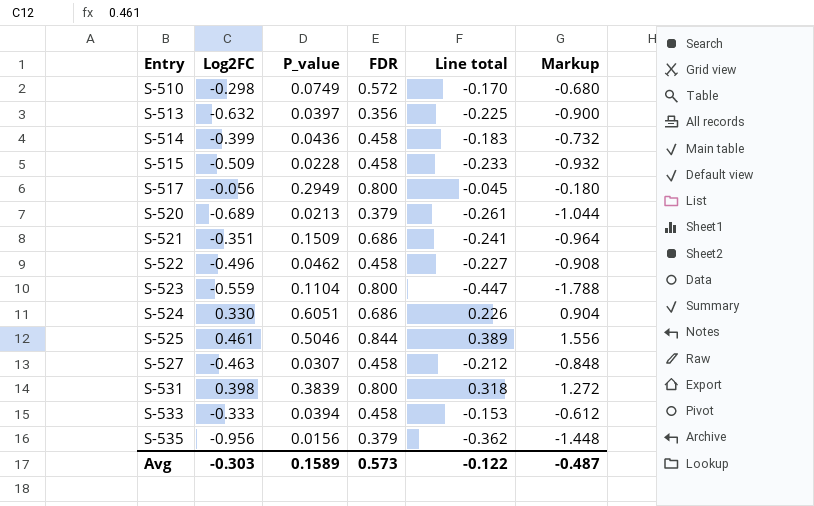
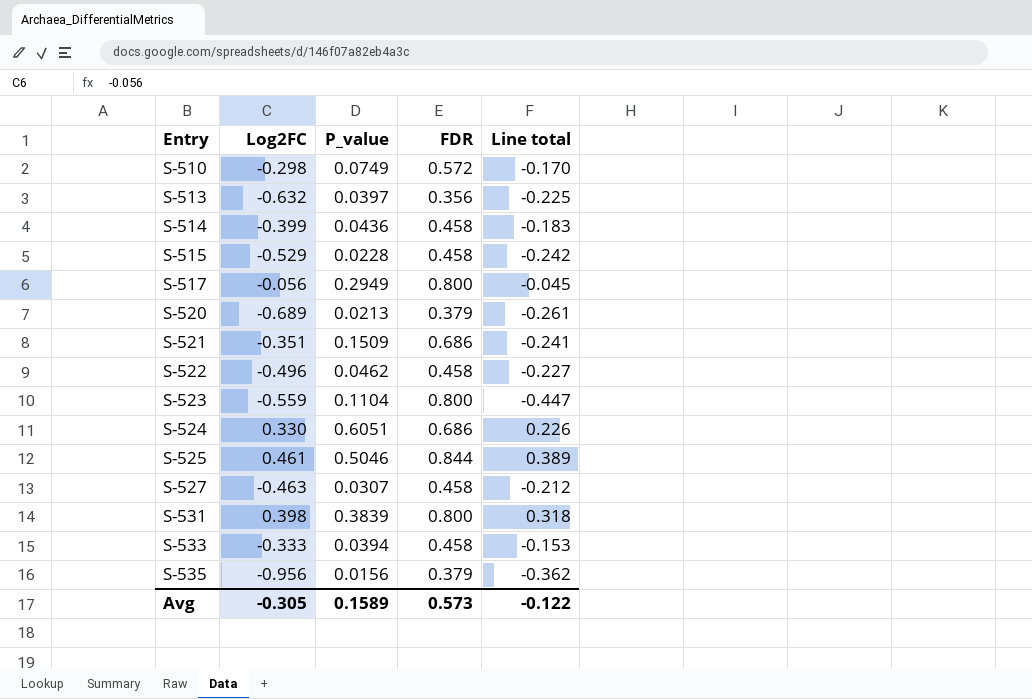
column Markup | formula: [Line total] * 4 -> none
S-515 | Log2FC: -0.509 -> -0.529
S-515 | Line total: -0.233 -> -0.242
Avg | Log2FC: -0.303 -> -0.305

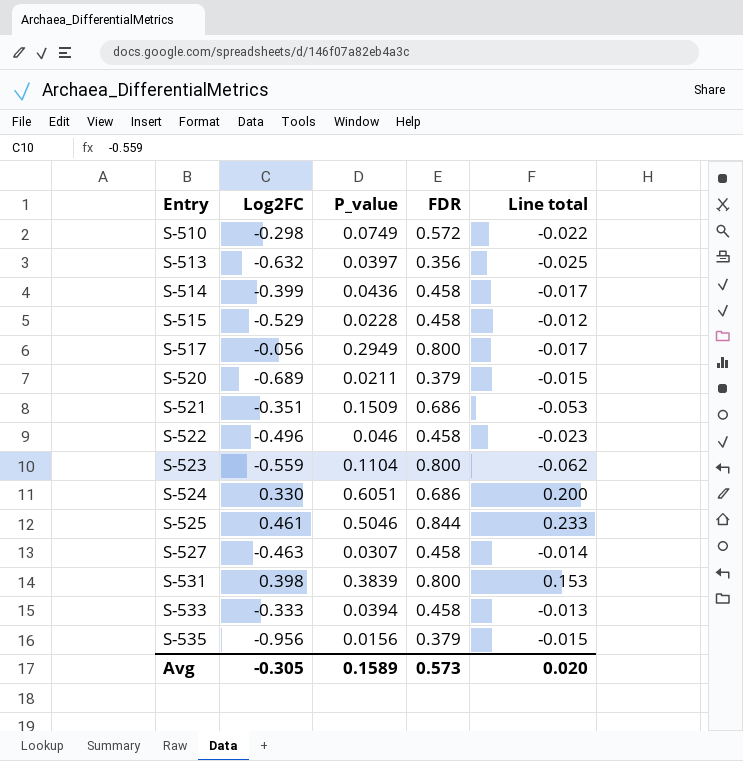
column Line total | formula: [Log2FC] * [FDR] -> [Log2FC] * [P_value]
S-520 | P_value: 0.0213 -> 0.0211
S-522 | P_value: 0.0462 -> 0.046
Avg | Line total: -0.122 -> 0.020

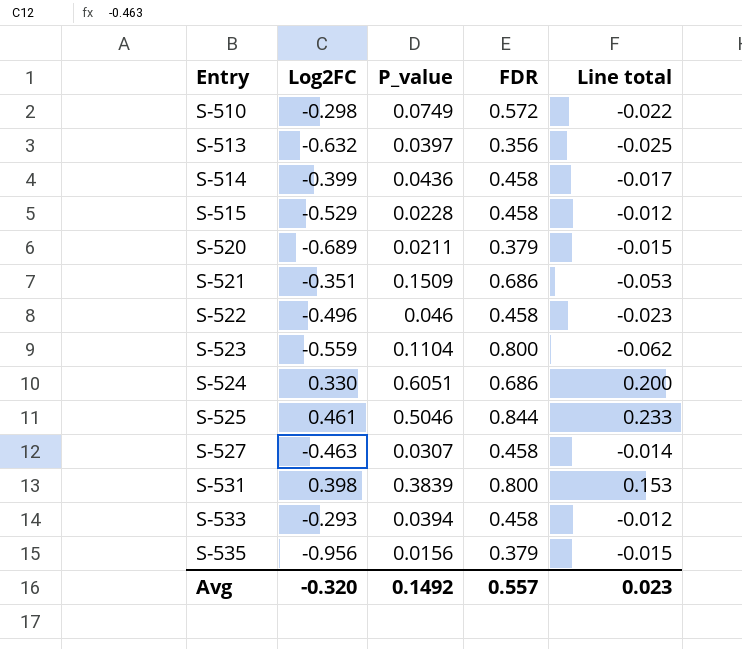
row S-517: -0.056 | 0.2949 | 0.800 | -0.017 -> none
S-533 | Log2FC: -0.333 -> -0.293
S-533 | Line total: -0.013 -> -0.012
Avg | Log2FC: -0.305 -> -0.320
Avg | P_value: 0.1589 -> 0.1492
Avg | FDR: 0.573 -> 0.557
Avg | Line total: 0.020 -> 0.023

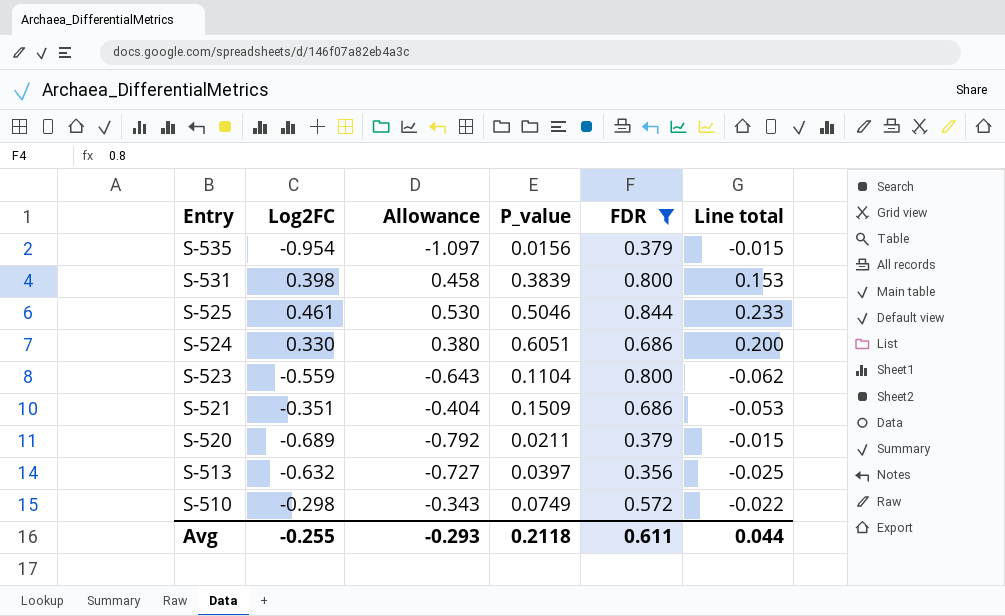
filter: none -> FDR != 0.458
row order: Entry ascending -> Entry descending
column Allowance | formula: none -> [Log2FC] * 1.15
S-535 | Log2FC: -0.956 -> -0.954
Avg | Log2FC: -0.320 -> -0.255
Avg | P_value: 0.1492 -> 0.2118
Avg | FDR: 0.557 -> 0.611
Avg | Line total: 0.023 -> 0.044

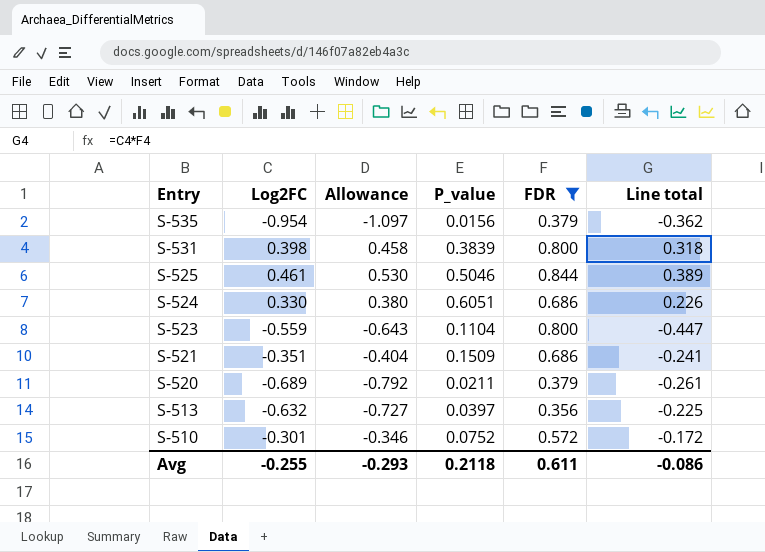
column Line total | formula: [Log2FC] * [P_value] -> [Log2FC] * [FDR]
S-510 | Log2FC: -0.298 -> -0.301
S-510 | Allowance: -0.343 -> -0.346
S-510 | P_value: 0.0749 -> 0.0752
Avg | Line total: 0.044 -> -0.086

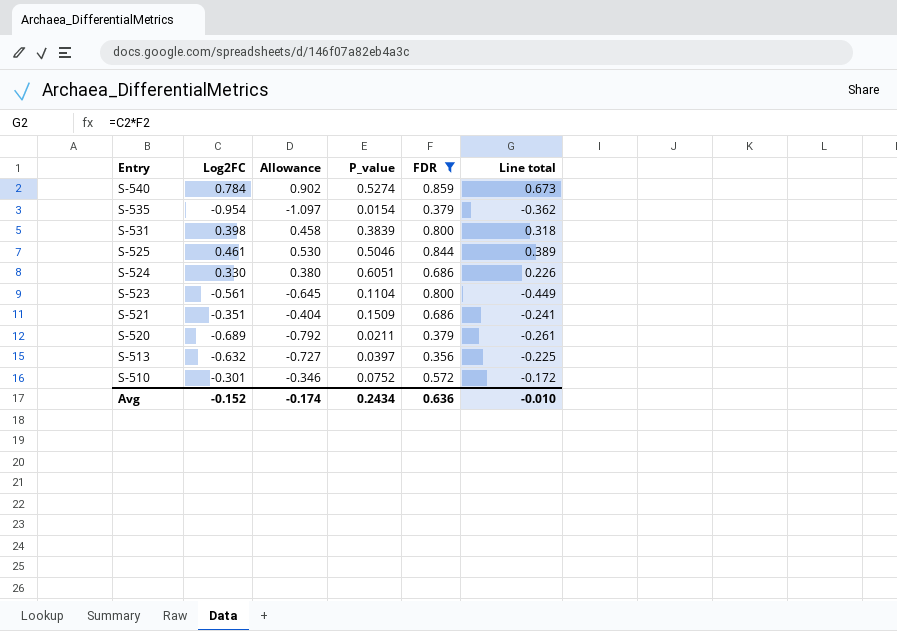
row S-540: none -> 0.784 | 0.902 | 0.5274 | 0.859 | 0.673
S-535 | P_value: 0.0156 -> 0.0154
S-523 | Log2FC: -0.559 -> -0.561
S-523 | Allowance: -0.643 -> -0.645
S-523 | Line total: -0.447 -> -0.449
Avg | Log2FC: -0.255 -> -0.152
Avg | Allowance: -0.293 -> -0.174
Avg | P_value: 0.2118 -> 0.2434
Avg | FDR: 0.611 -> 0.636
Avg | Line total: -0.086 -> -0.010

